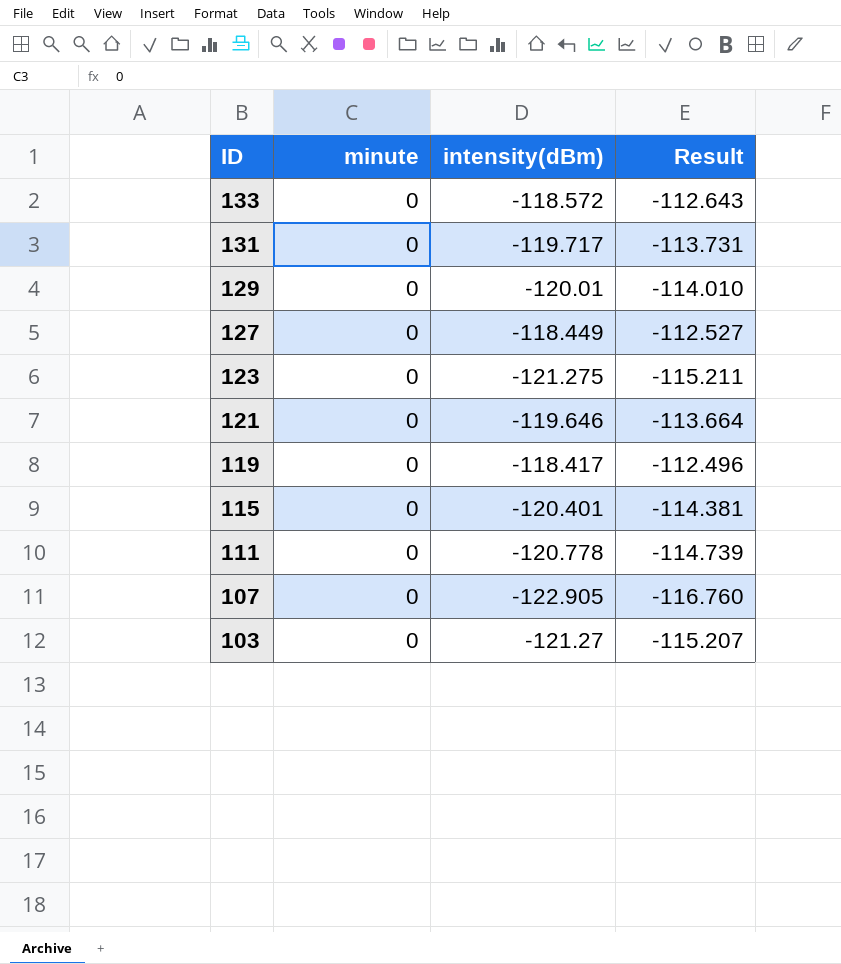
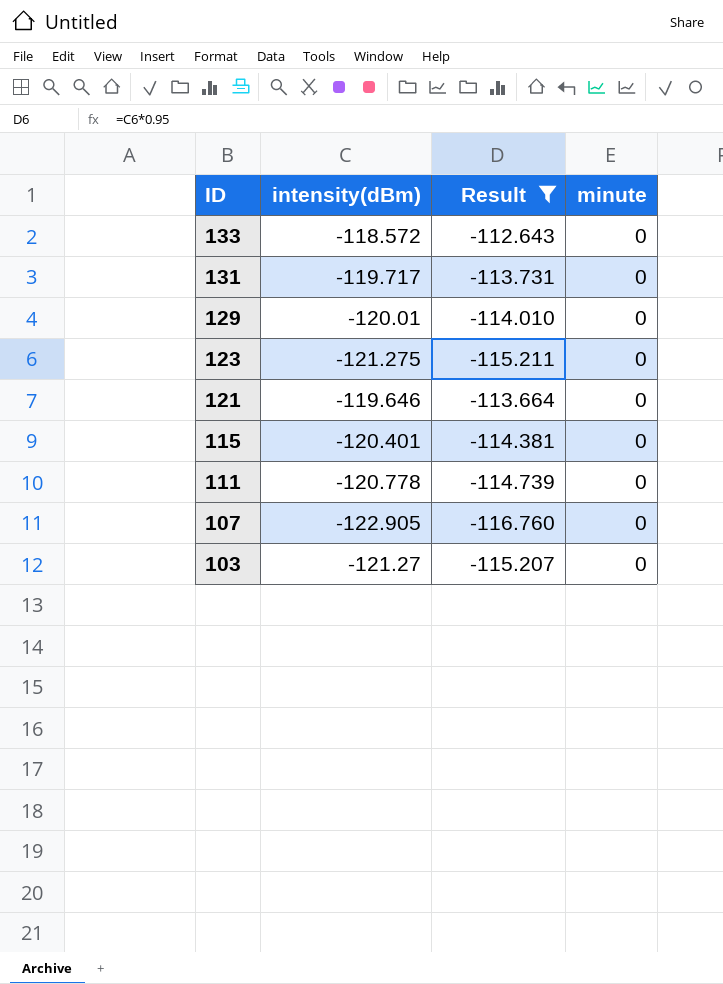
filter: none -> Result <= -112.643
column minute | position: 2 -> 4

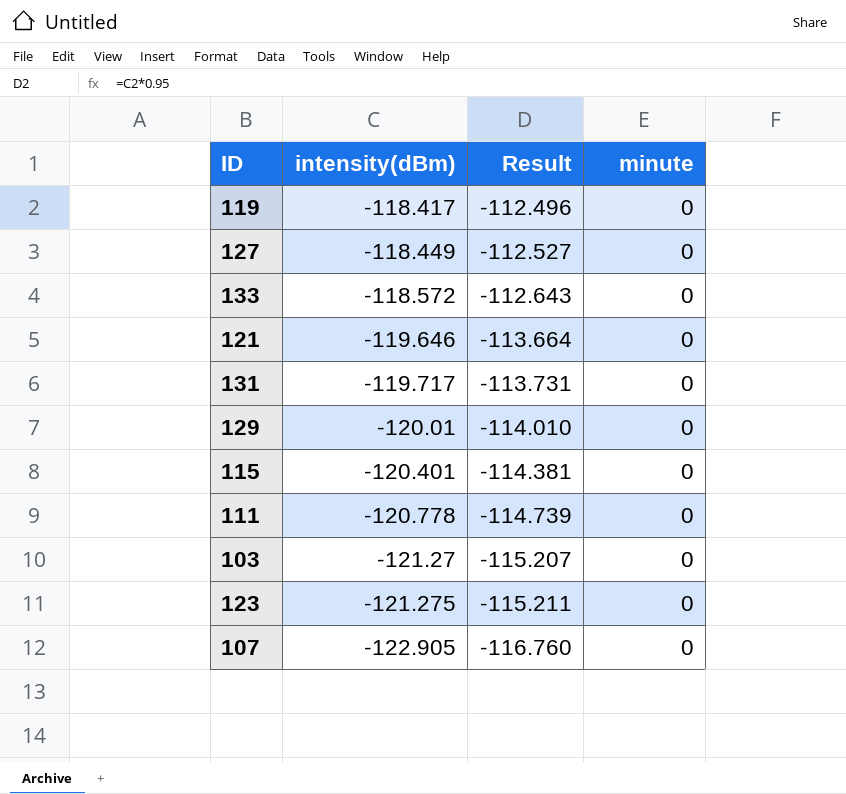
filter: Result <= -112.643 -> none
row order: ID descending -> intensity(dBm) descending

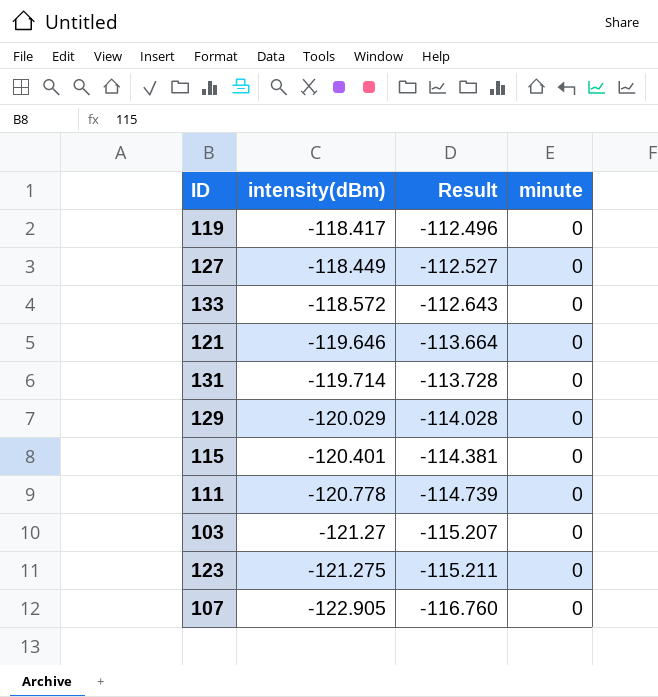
131 | intensity(dBm): -119.717 -> -119.714
131 | Result: -113.731 -> -113.728
129 | intensity(dBm): -120.01 -> -120.029
129 | Result: -114.010 -> -114.028

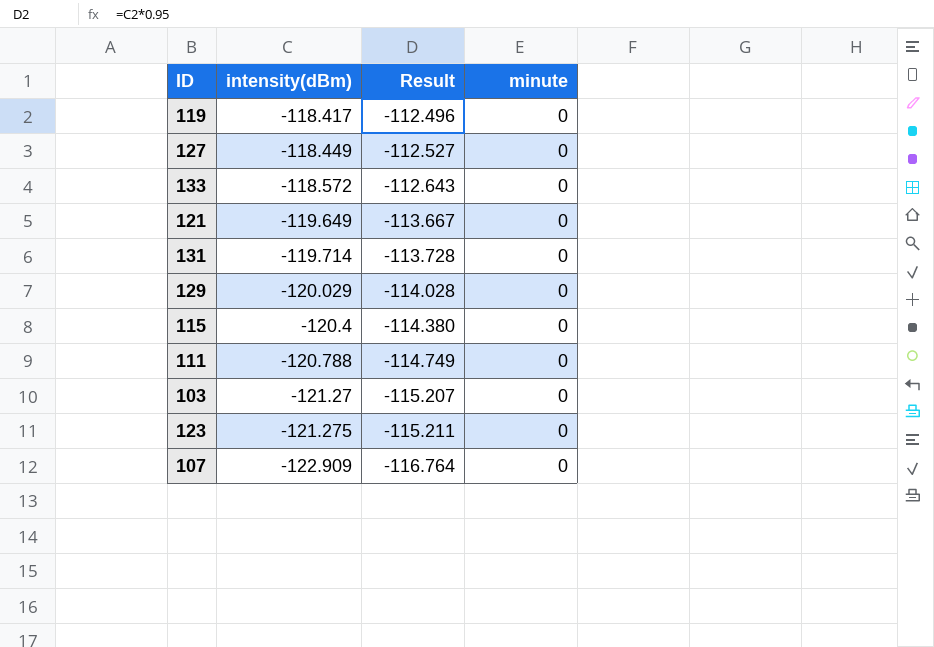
121 | intensity(dBm): -119.646 -> -119.649
121 | Result: -113.664 -> -113.667
115 | intensity(dBm): -120.401 -> -120.4
115 | Result: -114.381 -> -114.380
111 | intensity(dBm): -120.778 -> -120.788
111 | Result: -114.739 -> -114.749
107 | intensity(dBm): -122.905 -> -122.909
107 | Result: -116.760 -> -116.764

